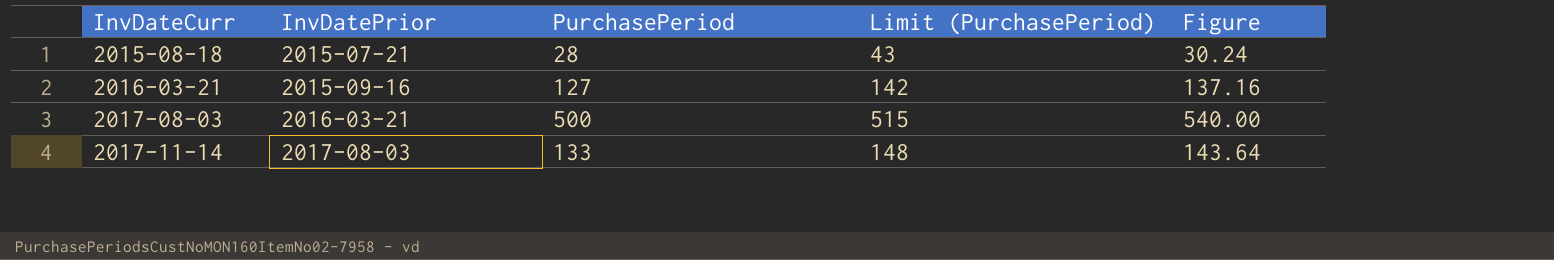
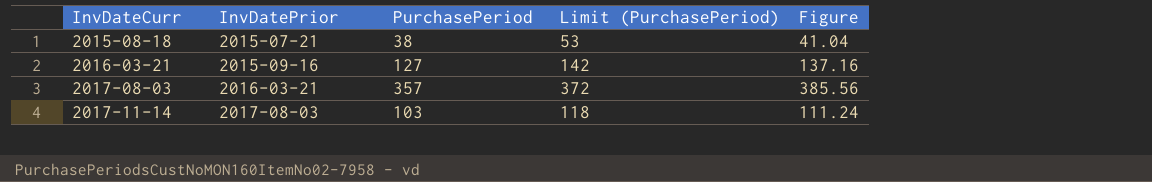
2015-08-18 | PurchasePeriod: 28 -> 38
2015-08-18 | Limit (PurchasePeriod): 43 -> 53
2015-08-18 | Figure: 30.24 -> 41.04
2017-08-03 | PurchasePeriod: 500 -> 357
2017-08-03 | Limit (PurchasePeriod): 515 -> 372
2017-08-03 | Figure: 540.00 -> 385.56
2017-11-14 | PurchasePeriod: 133 -> 103
2017-11-14 | Limit (PurchasePeriod): 148 -> 118
2017-11-14 | Figure: 143.64 -> 111.24

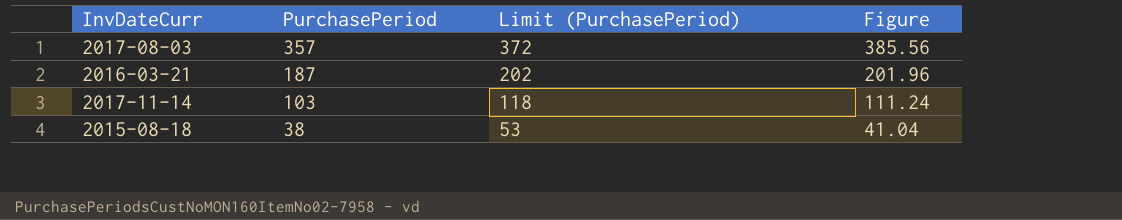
row order: InvDateCurr ascending -> PurchasePeriod descending
column InvDatePrior | position: 2 -> none
2016-03-21 | PurchasePeriod: 127 -> 187
2016-03-21 | Limit (PurchasePeriod): 142 -> 202
2016-03-21 | Figure: 137.16 -> 201.96

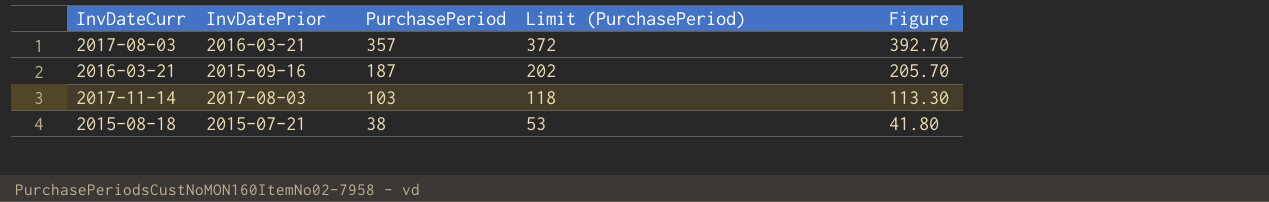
column InvDatePrior | position: none -> 2
column Figure | formula: [PurchasePeriod] * 1.08 -> [PurchasePeriod] * 1.1

